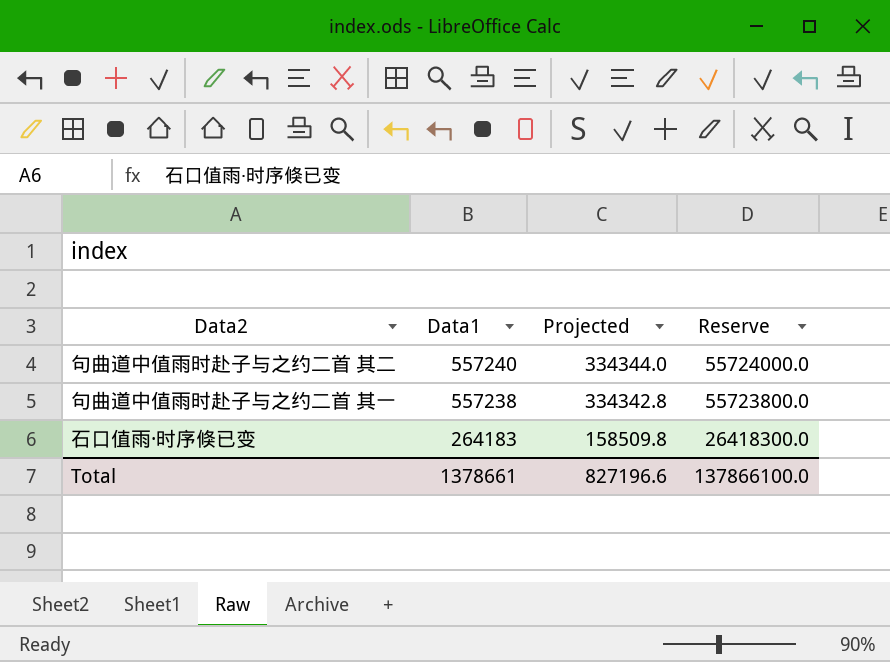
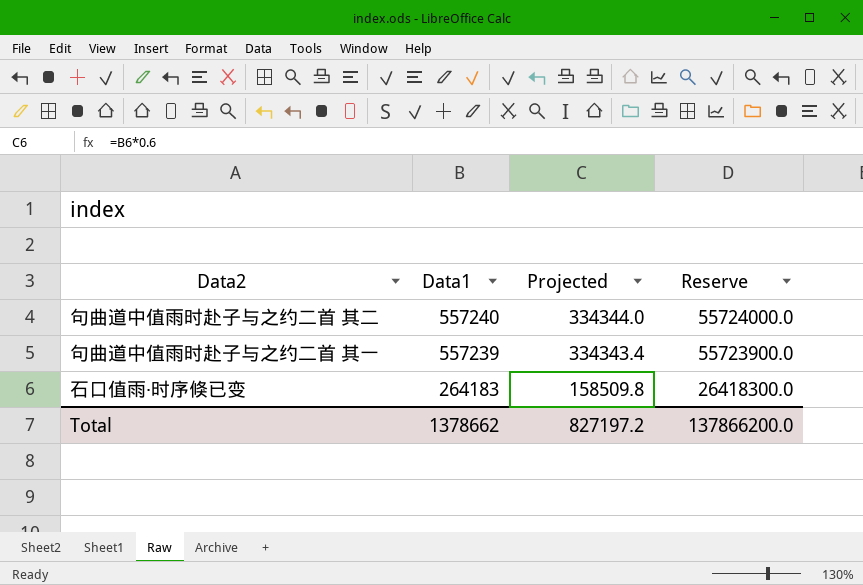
句曲道中值雨时赴子与之约二首 其一 | Data1: 557238 -> 557239
句曲道中值雨时赴子与之约二首 其一 | Projected: 334342.8 -> 334343.4
句曲道中值雨时赴子与之约二首 其一 | Reserve: 55723800.0 -> 55723900.0
Total | Data1: 1378661 -> 1378662
Total | Projected: 827196.6 -> 827197.2
Total | Reserve: 137866100.0 -> 137866200.0

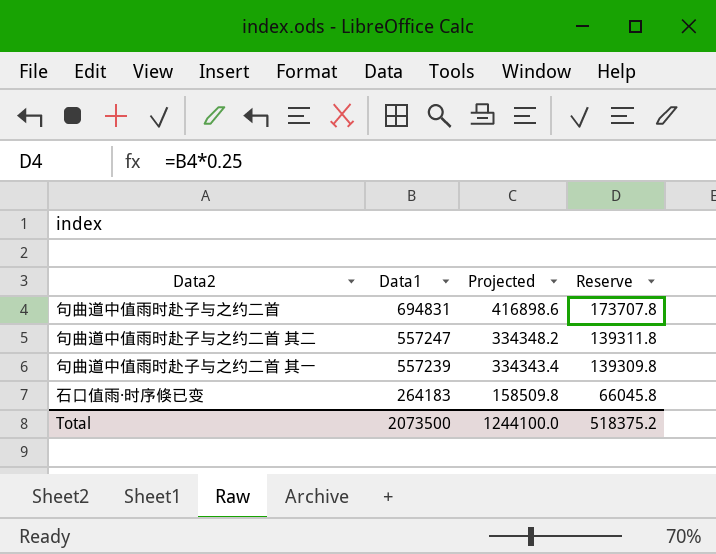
column Reserve | formula: [Data1] * 100 -> [Data1] * 0.25
row 句曲道中值雨时赴子与之约二首: none -> 694831 | 416898.6 | 173707.8
句曲道中值雨时赴子与之约二首 其二 | Data1: 557240 -> 557247
句曲道中值雨时赴子与之约二首 其二 | Projected: 334344.0 -> 334348.2
Total | Data1: 1378662 -> 2073500
Total | Projected: 827197.2 -> 1244100.0
Total | Reserve: 137866200.0 -> 518375.2

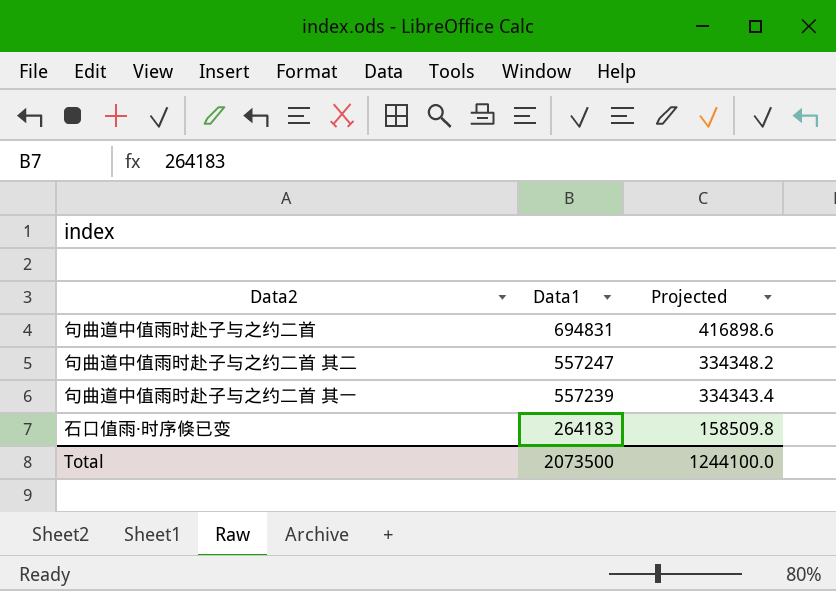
column Reserve | formula: [Data1] * 0.25 -> none

